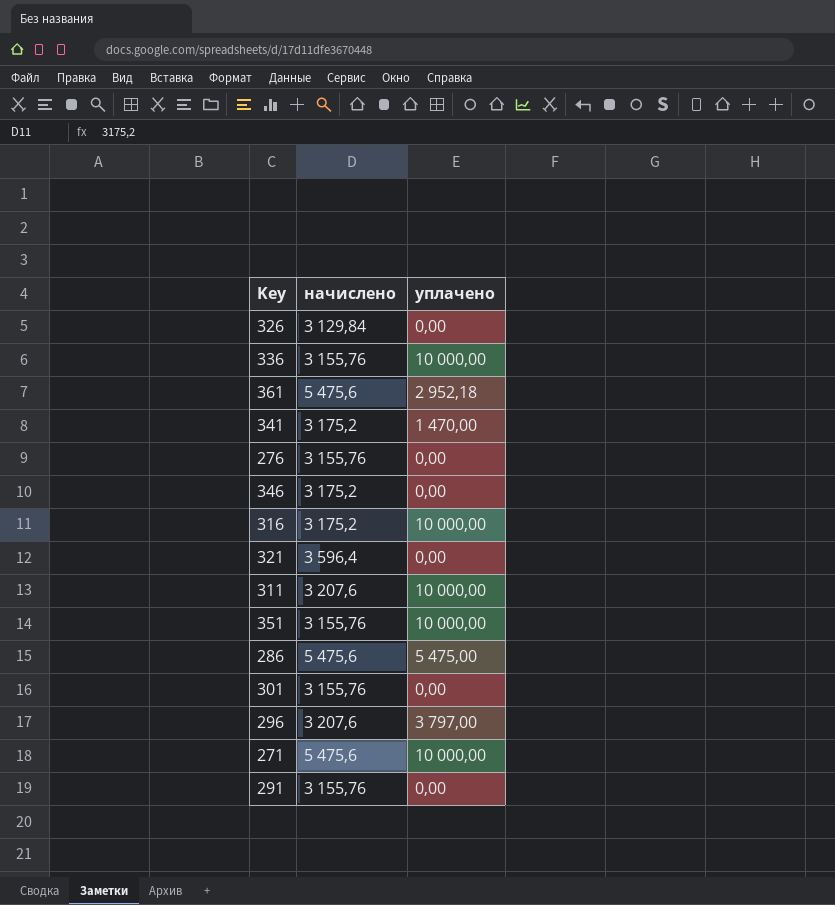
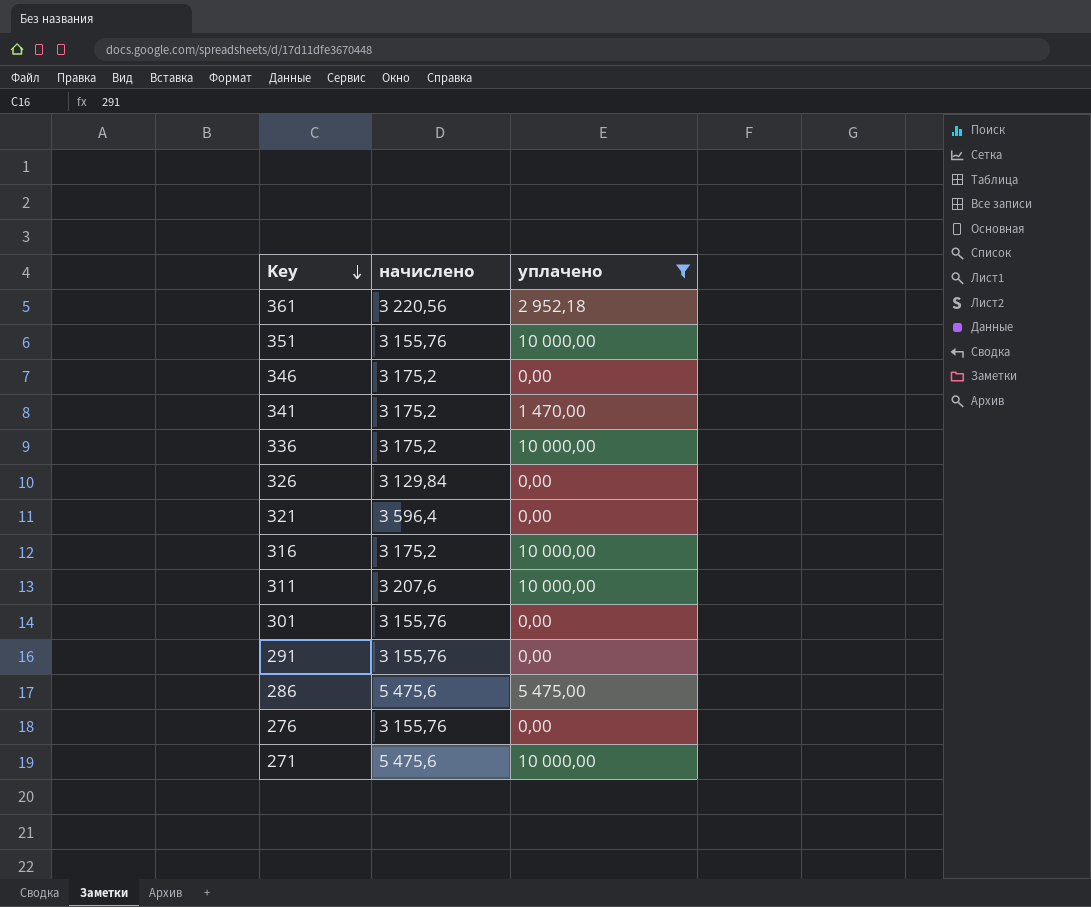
filter: none -> уплачено != 3 797,00
row order: none -> Key descending
361 | начислено: 5 475,6 -> 3 220,56
336 | начислено: 3 155,76 -> 3 175,2

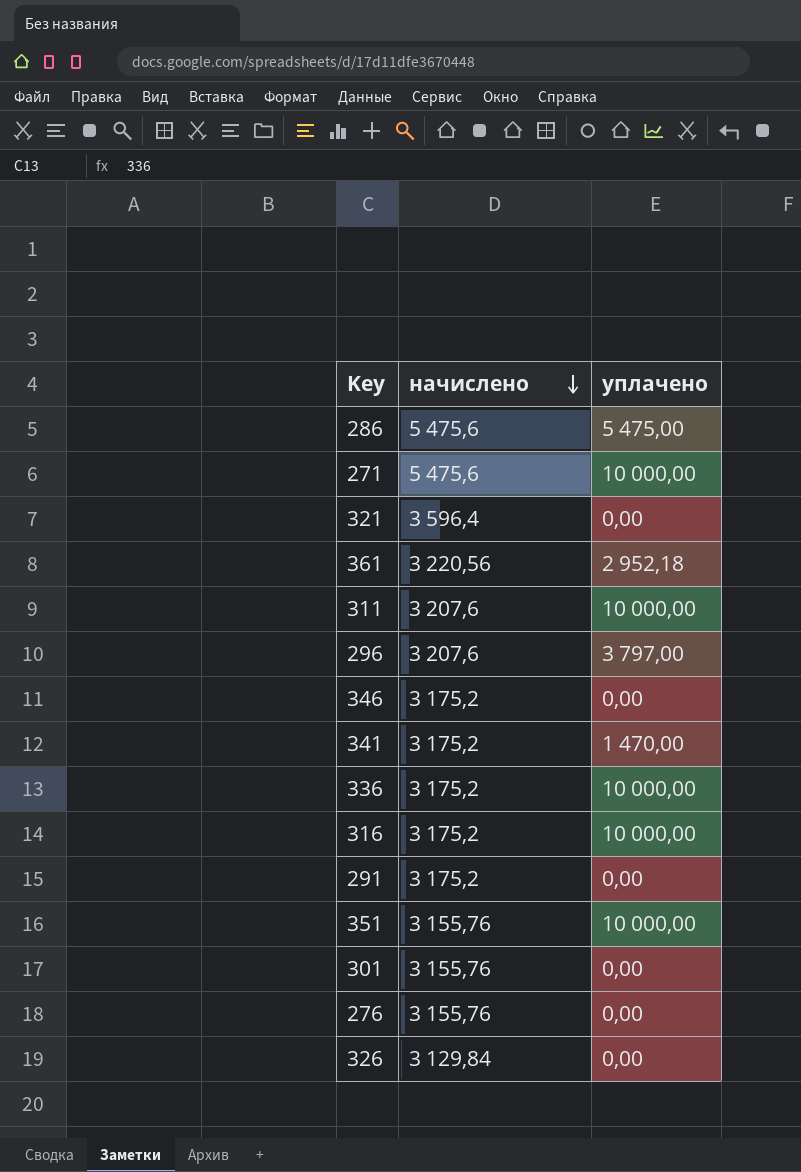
filter: уплачено != 3 797,00 -> none
row order: Key descending -> начислено descending
291 | начислено: 3 155,76 -> 3 175,2

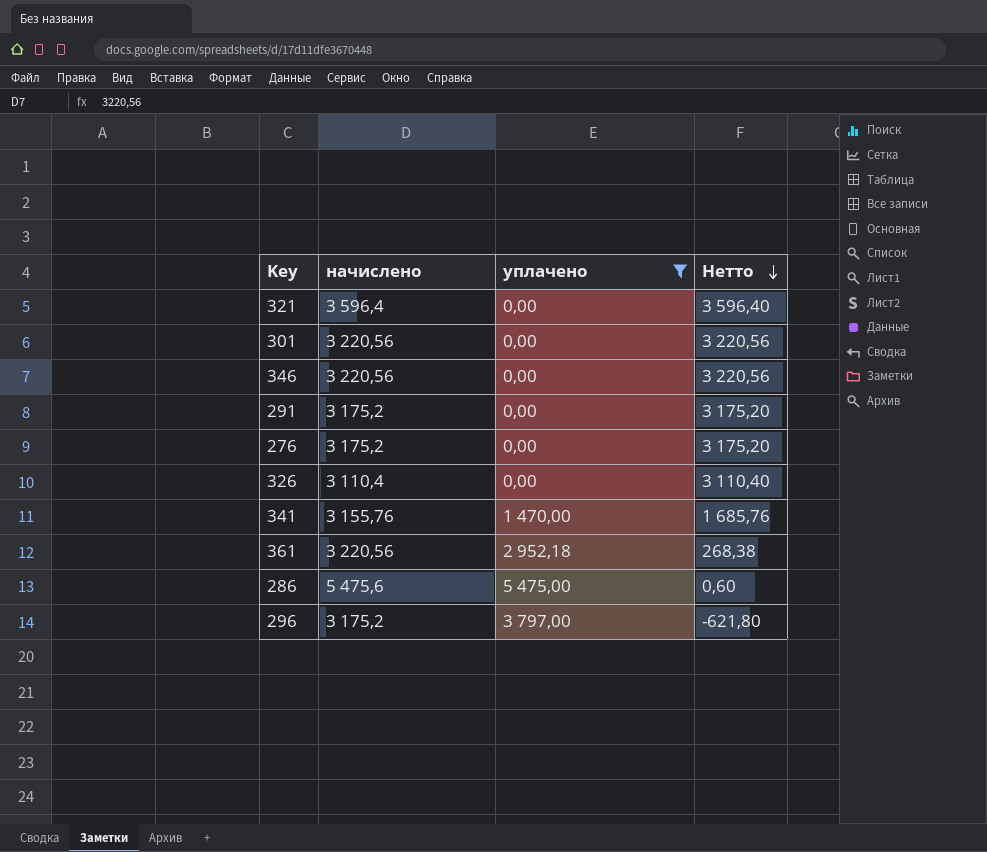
filter: none -> уплачено != 10 000,00
row order: начислено descending -> Нетто descending
column Нетто | formula: none -> [начислено] - [уплачено]
301 | начислено: 3 155,76 -> 3 220,56
346 | начислено: 3 175,2 -> 3 220,56
276 | начислено: 3 155,76 -> 3 175,2
326 | начислено: 3 129,84 -> 3 110,4
341 | начислено: 3 175,2 -> 3 155,76
296 | начислено: 3 207,6 -> 3 175,2

